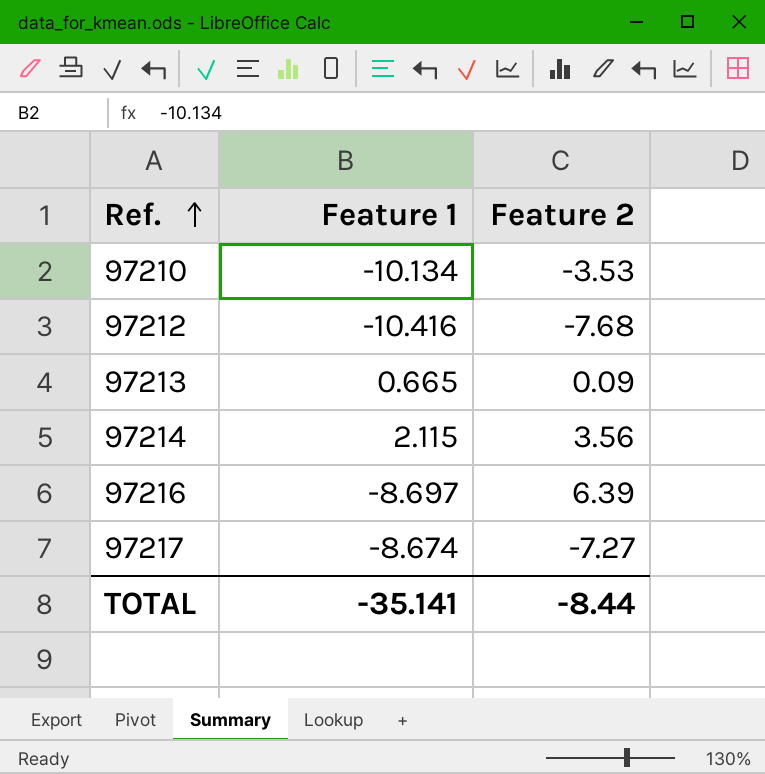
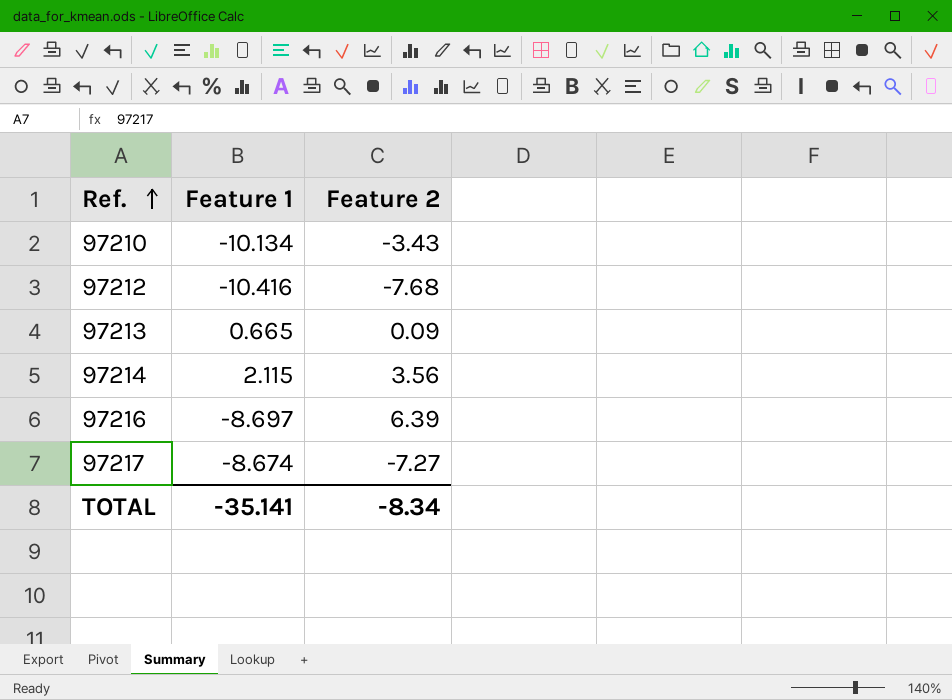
97210 | Feature 2: -3.53 -> -3.43
TOTAL | Feature 2: -8.44 -> -8.34

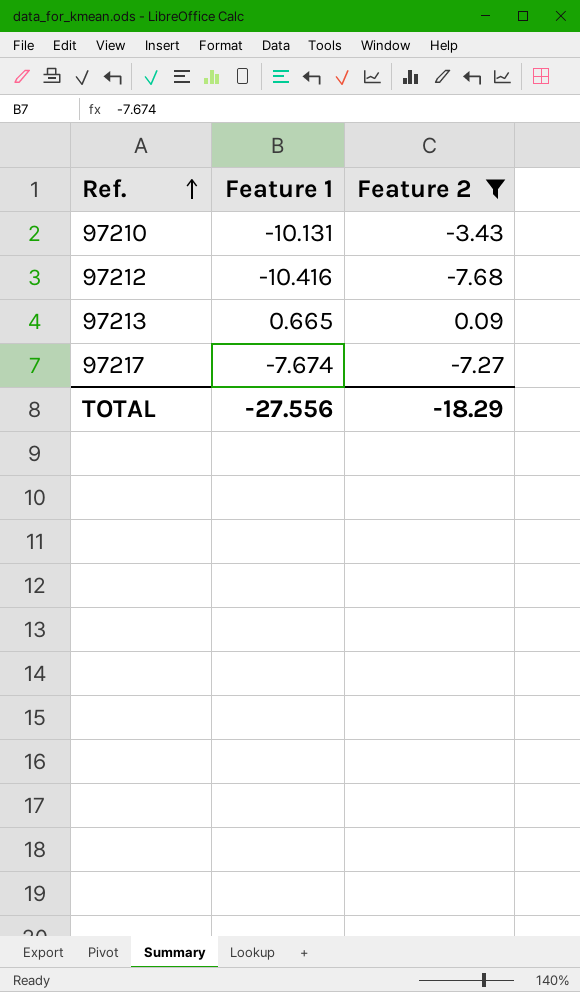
filter: none -> Feature 2 <= 0.09
97210 | Feature 1: -10.134 -> -10.131
97217 | Feature 1: -8.674 -> -7.674
TOTAL | Feature 1: -35.141 -> -27.556
TOTAL | Feature 2: -8.34 -> -18.29

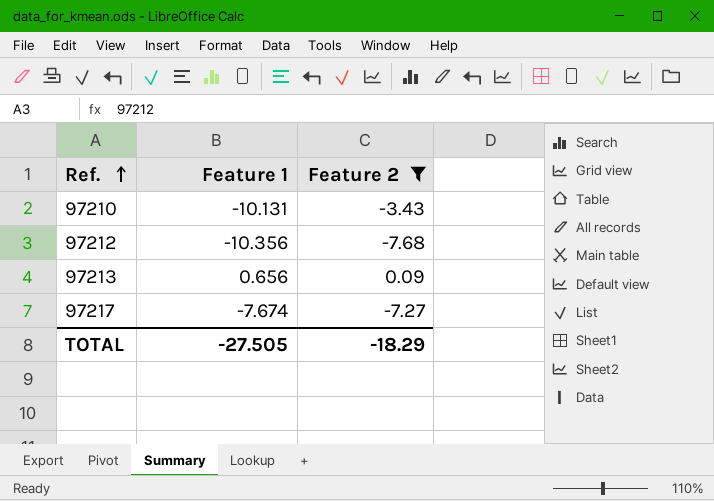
97212 | Feature 1: -10.416 -> -10.356
97213 | Feature 1: 0.665 -> 0.656
TOTAL | Feature 1: -27.556 -> -27.505

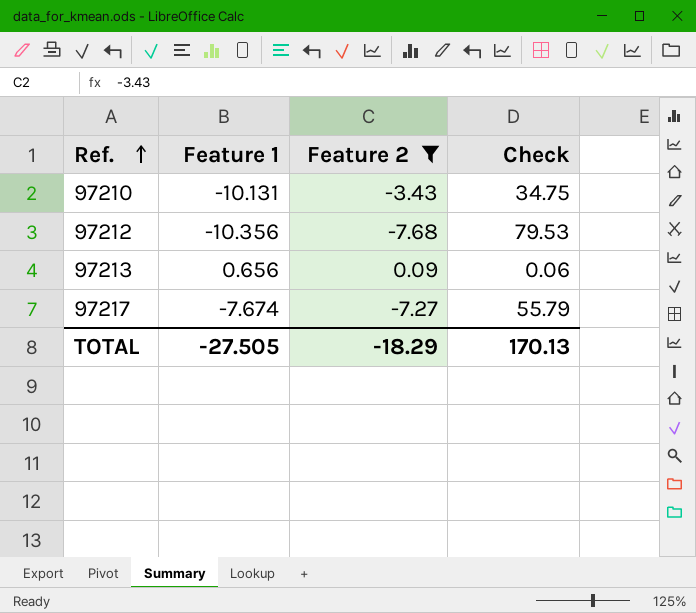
column Check | formula: none -> [Feature 1] * [Feature 2]

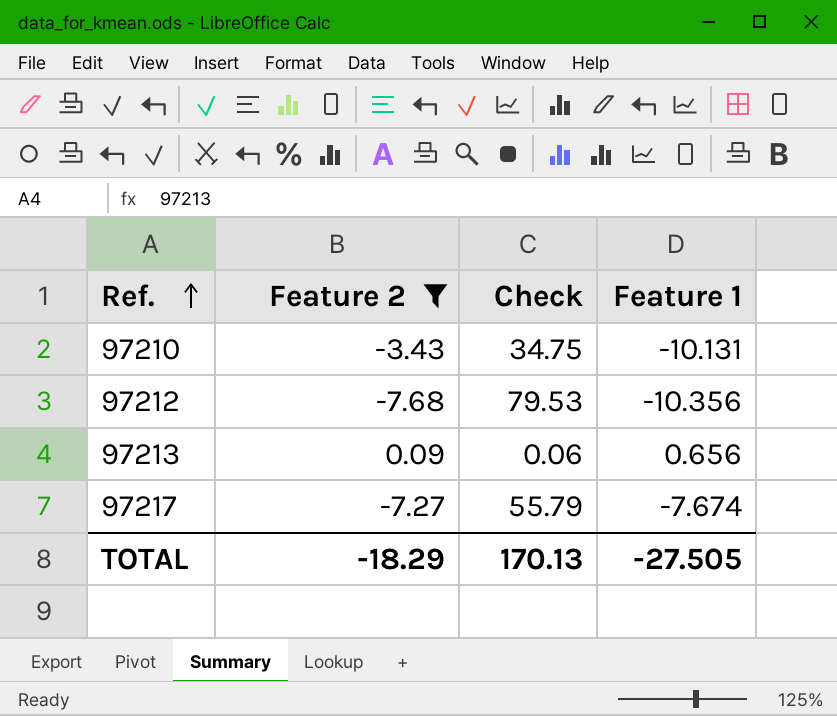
column Feature 1 | position: 2 -> 4

